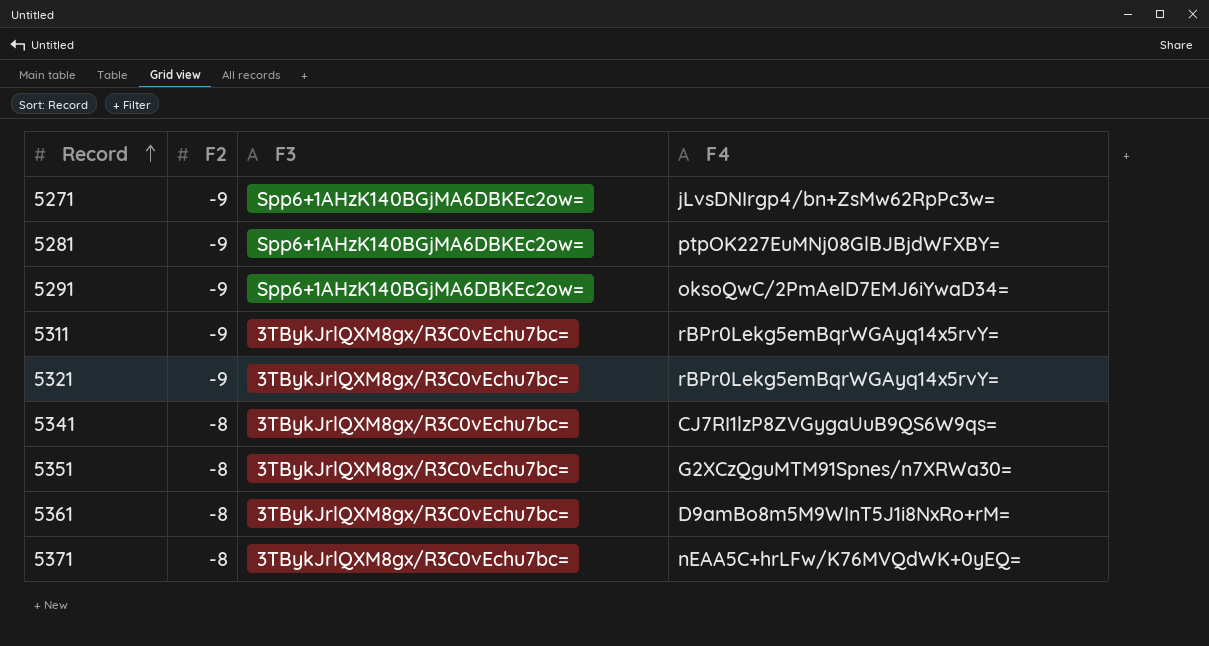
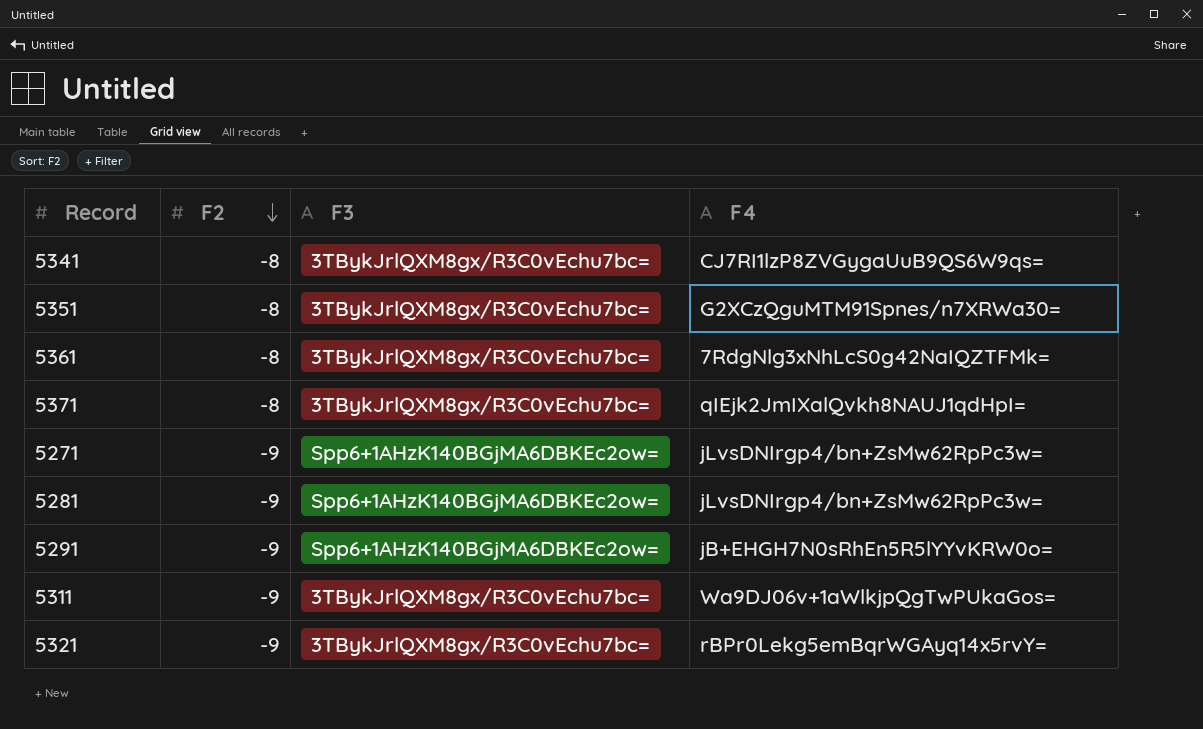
row order: Record ascending -> F2 descending
5361 | F4: D9amBo8m5M9WInT5J1i8NxRo+rM= -> 7RdgNlg3xNhLcS0g42NaIQZTFMk=
5371 | F4: nEAA5C+hrLFw/K76MVQdWK+0yEQ= -> qIEjk2JmIXalQvkh8NAUJ1qdHpI=
5281 | F4: ptpOK227EuMNj08GlBJBjdWFXBY= -> jLvsDNIrgp4/bn+ZsMw62RpPc3w=
5291 | F4: oksoQwC/2PmAeID7EMJ6iYwaD34= -> jB+EHGH7N0sRhEn5R5lYYvKRW0o=
5311 | F4: rBPr0Lekg5emBqrWGAyq14x5rvY= -> Wa9DJ06v+1aWlkjpQgTwPUkaGos=

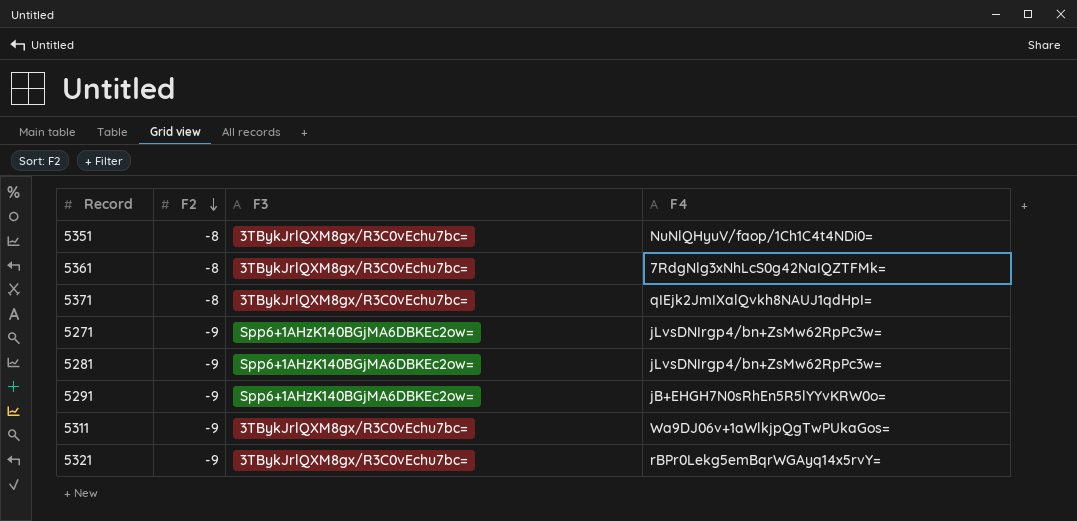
row 5341: -8 | 3TBykJrlQXM8gx/R3C0vEchu7bc= | CJ7RI1lzP8ZVGygaUuB9QS6W9qs= -> none
5351 | F4: G2XCzQguMTM91Spnes/n7XRWa30= -> NuNlQHyuV/faop/1Ch1C4t4NDi0=

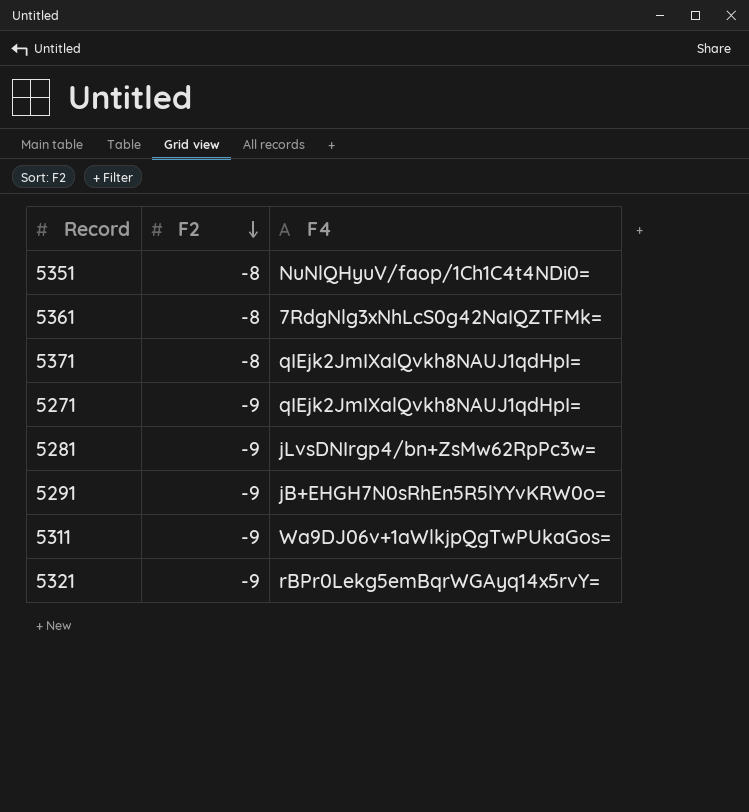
column F3 | position: 3 -> none
5271 | F4: jLvsDNIrgp4/bn+ZsMw62RpPc3w= -> qIEjk2JmIXalQvkh8NAUJ1qdHpI=

